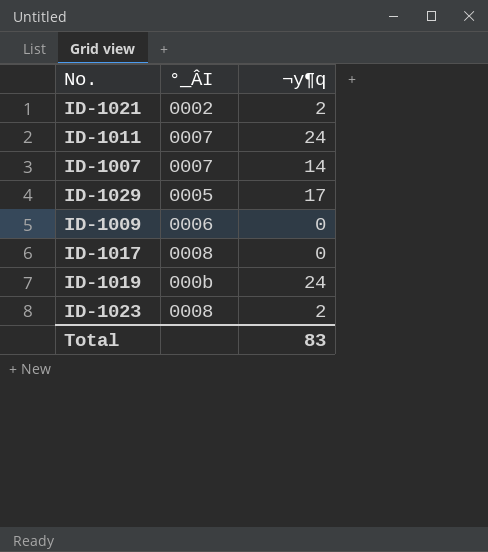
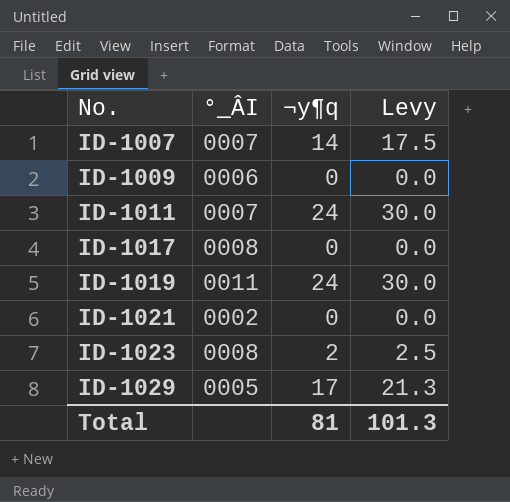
row order: none -> No. ascending
column Levy | formula: none -> [¬y¶q] * 1.25
ID-1019 | °_ÂI: 000b -> 0011
ID-1021 | ¬y¶q: 2 -> 0
Total | ¬y¶q: 83 -> 81

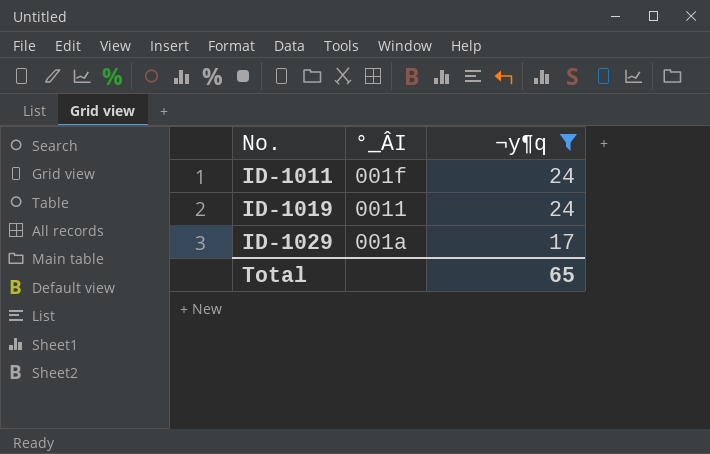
filter: none -> ¬y¶q >= 17
column Levy | formula: [¬y¶q] * 1.25 -> none
ID-1011 | °_ÂI: 0007 -> 001f
ID-1029 | °_ÂI: 0005 -> 001a
Total | ¬y¶q: 81 -> 65

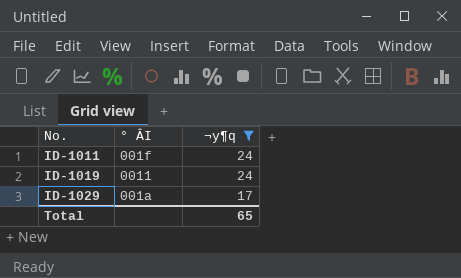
column name: °_ÂI -> ° ÂI

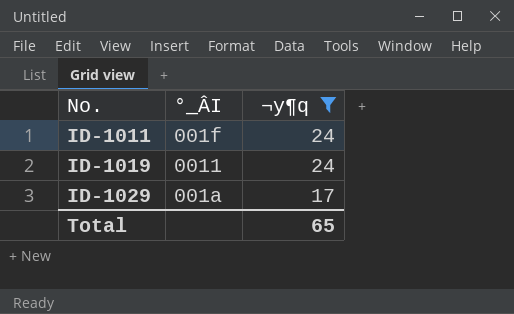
column name: ° ÂI -> °_ÂI

